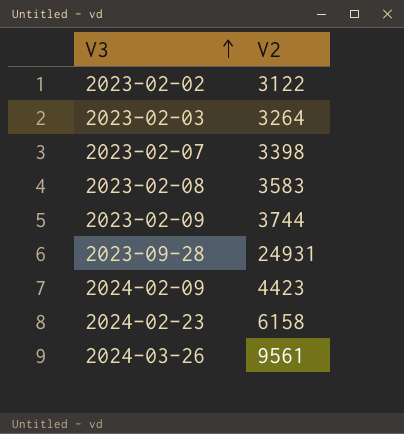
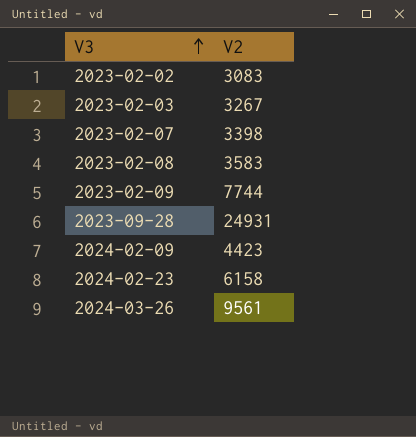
2023-02-02 | V2: 3122 -> 3083
2023-02-03 | V2: 3264 -> 3267
2023-02-09 | V2: 3744 -> 7744

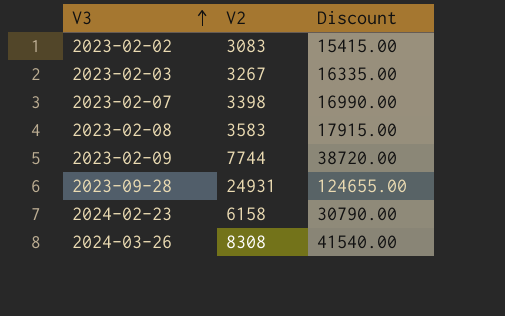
column Discount | formula: none -> [V2] * 5
row 2024-02-09: 4423 -> none
2024-03-26 | V2: 9561 -> 8308

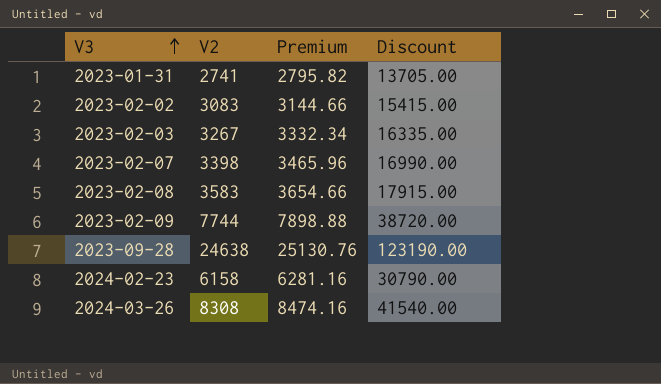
column Premium | formula: none -> [V2] * 1.02
row 2023-01-31: none -> 2741 | 2795.82 | 13705.00
2023-09-28 | V2: 24931 -> 24638
2023-09-28 | Discount: 124655.00 -> 123190.00

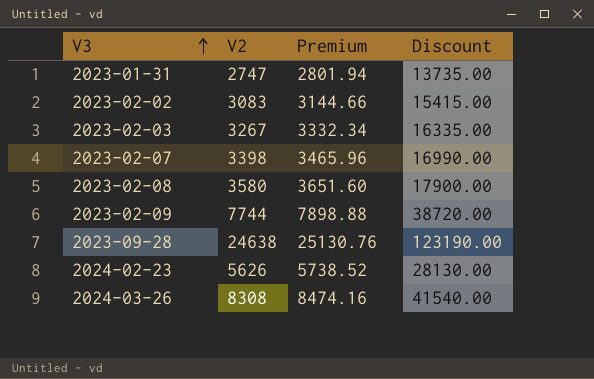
2023-01-31 | V2: 2741 -> 2747
2023-01-31 | Premium: 2795.82 -> 2801.94
2023-01-31 | Discount: 13705.00 -> 13735.00
2023-02-08 | V2: 3583 -> 3580
2023-02-08 | Premium: 3654.66 -> 3651.60
2023-02-08 | Discount: 17915.00 -> 17900.00
2024-02-23 | V2: 6158 -> 5626
2024-02-23 | Premium: 6281.16 -> 5738.52
2024-02-23 | Discount: 30790.00 -> 28130.00

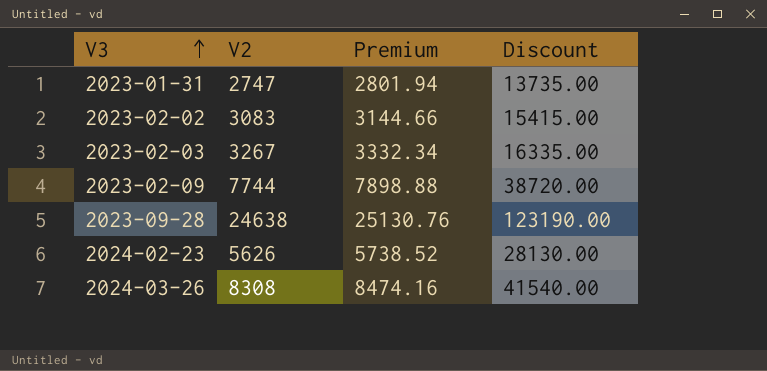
row 2023-02-07: 3398 | 3465.96 | 16990.00 -> none
row 2023-02-08: 3580 | 3651.60 | 17900.00 -> none

